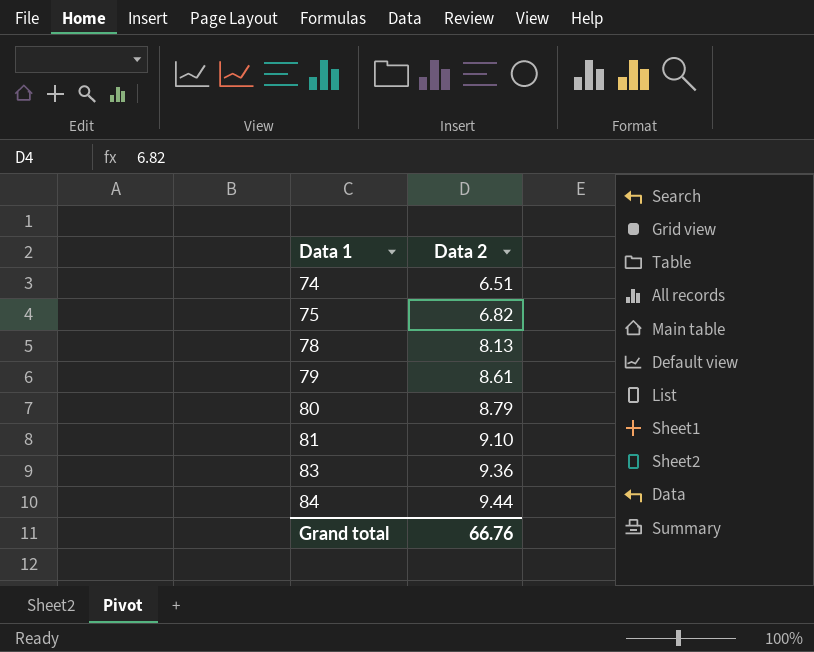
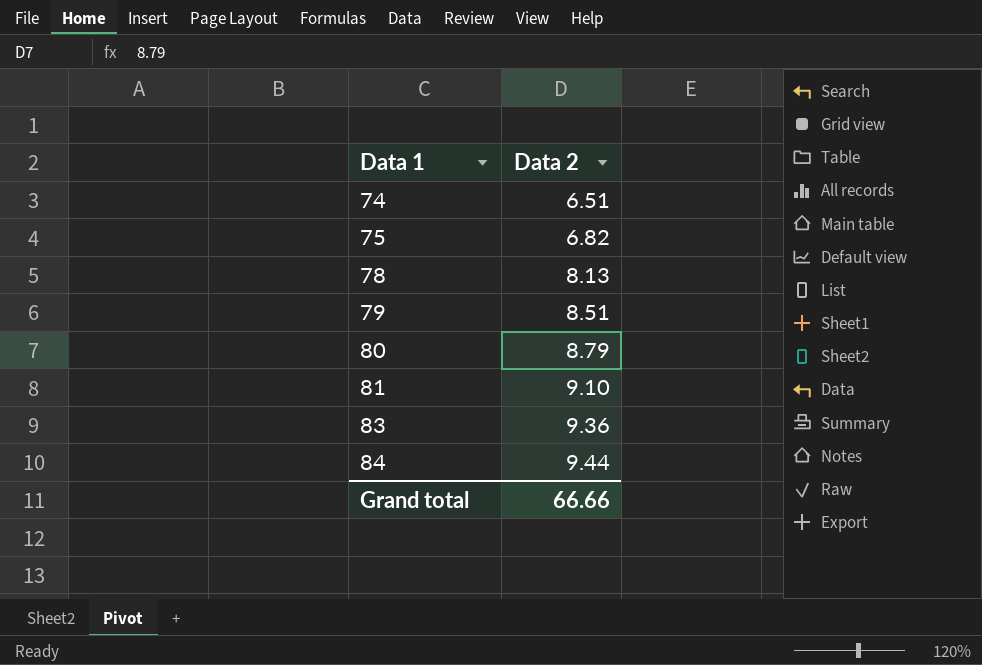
79 | Data 2: 8.61 -> 8.51
Grand total | Data 2: 66.76 -> 66.66

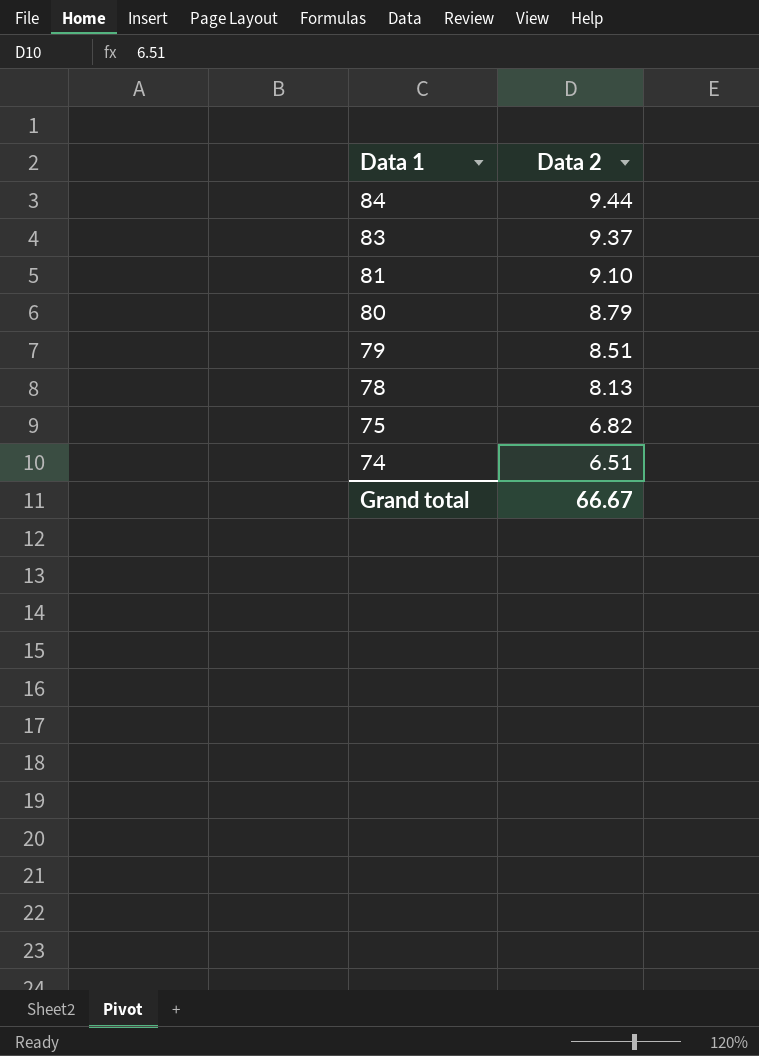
row order: Data 1 ascending -> Data 1 descending
83 | Data 2: 9.36 -> 9.37
Grand total | Data 2: 66.66 -> 66.67

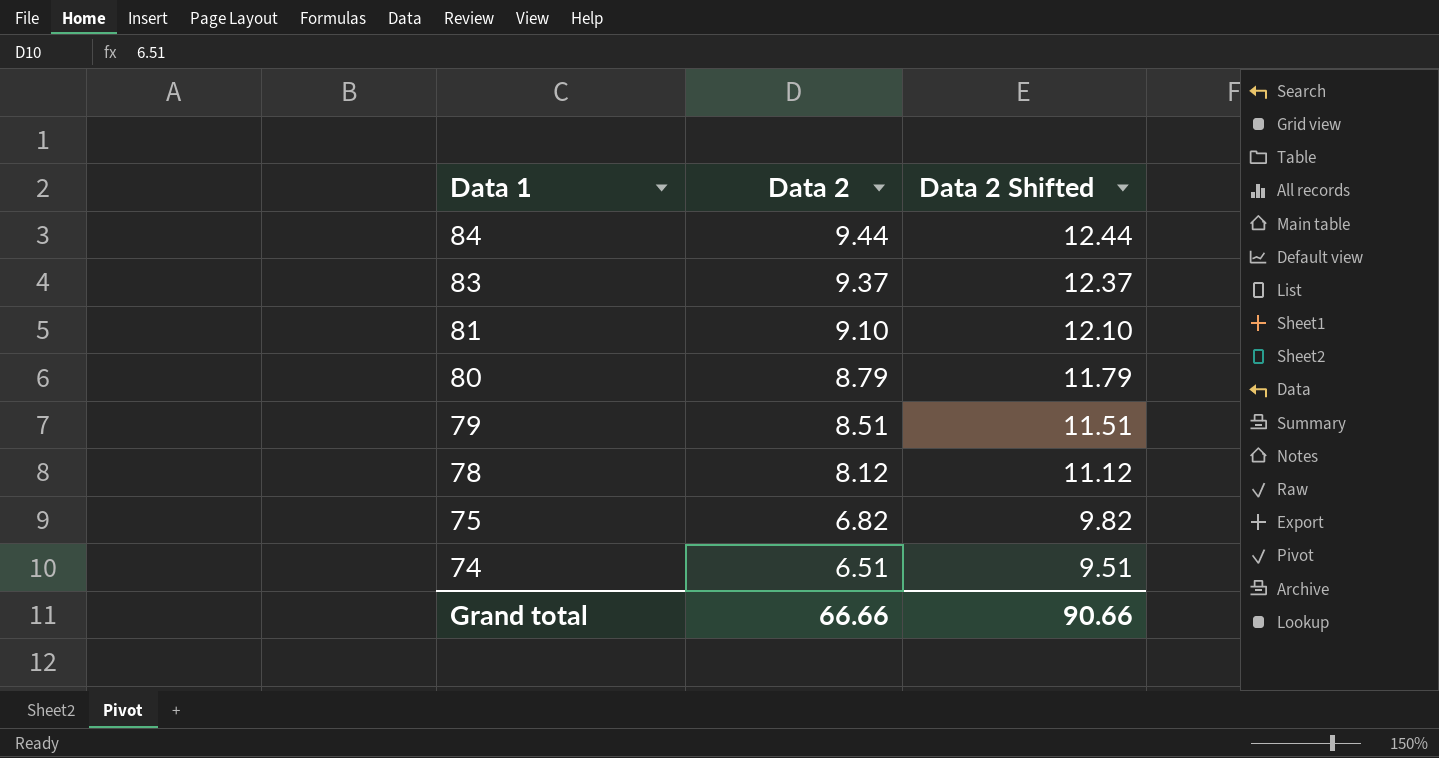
column Data 2 Shifted | formula: none -> [Data 2] + 3
78 | Data 2: 8.13 -> 8.12
Grand total | Data 2: 66.67 -> 66.66

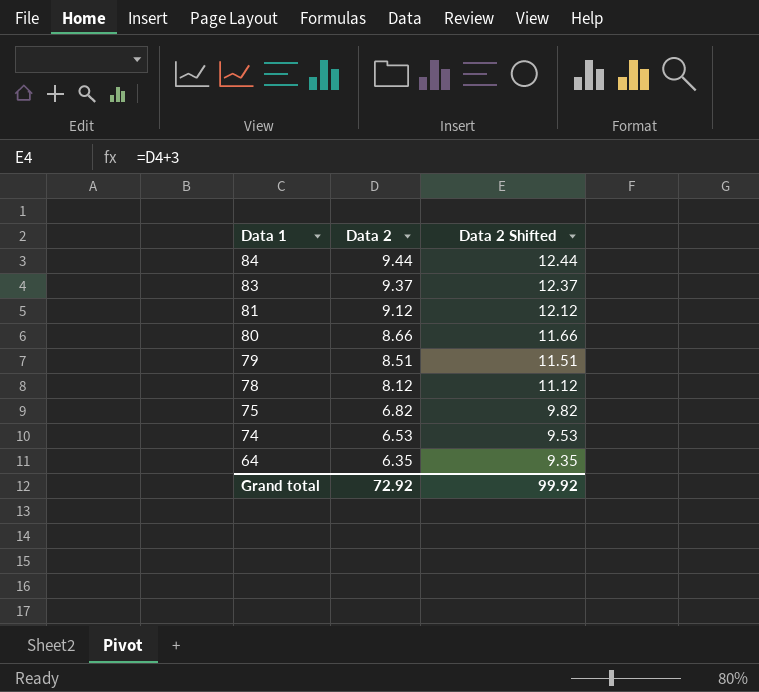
81 | Data 2: 9.10 -> 9.12
81 | Data 2 Shifted: 12.10 -> 12.12
80 | Data 2: 8.79 -> 8.66
80 | Data 2 Shifted: 11.79 -> 11.66
74 | Data 2: 6.51 -> 6.53
74 | Data 2 Shifted: 9.51 -> 9.53
row 64: none -> 6.35 | 9.35
Grand total | Data 2: 66.66 -> 72.92
Grand total | Data 2 Shifted: 90.66 -> 99.92

